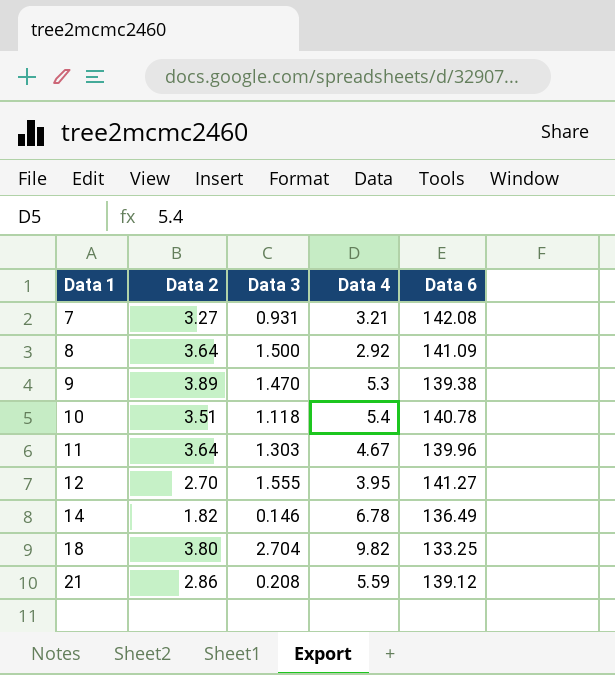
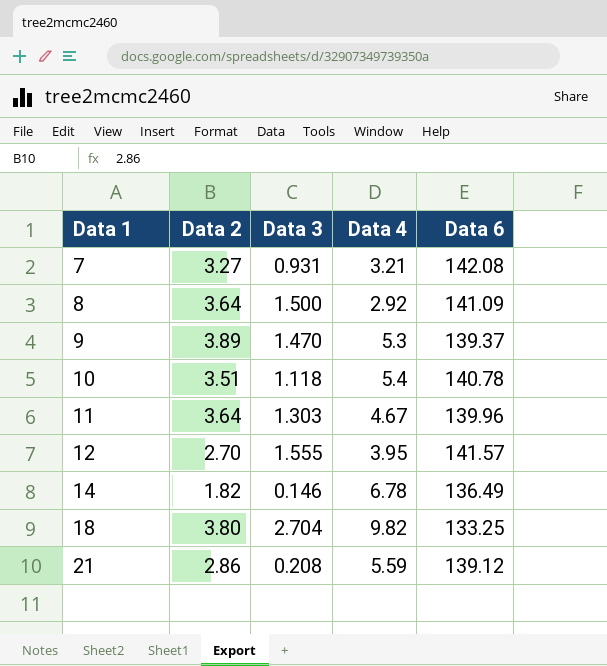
9 | Data 6: 139.38 -> 139.37
12 | Data 6: 141.27 -> 141.57

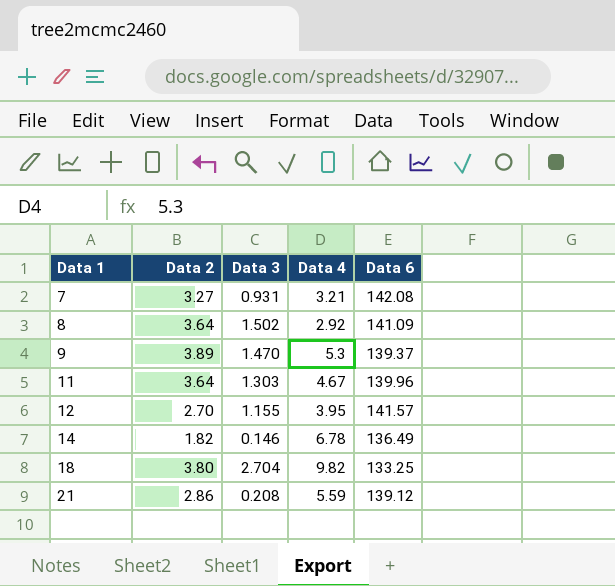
row 10: 3.51 | 1.118 | 5.4 | 140.78 -> none
8 | Data 3: 1.500 -> 1.502
12 | Data 3: 1.555 -> 1.155

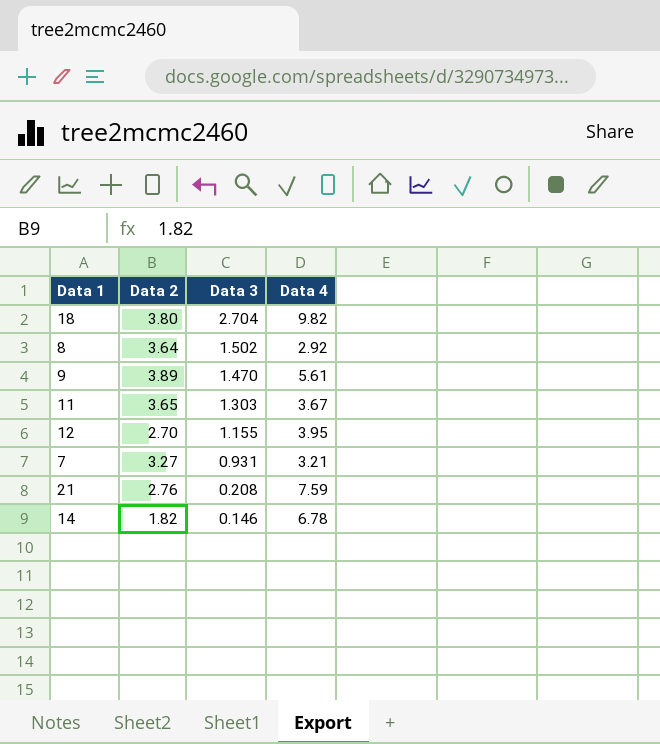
row order: Data 1 ascending -> Data 3 descending
column Data 6 | position: 5 -> none
9 | Data 4: 5.3 -> 5.61
11 | Data 2: 3.64 -> 3.65
11 | Data 4: 4.67 -> 3.67
21 | Data 2: 2.86 -> 2.76
21 | Data 4: 5.59 -> 7.59

